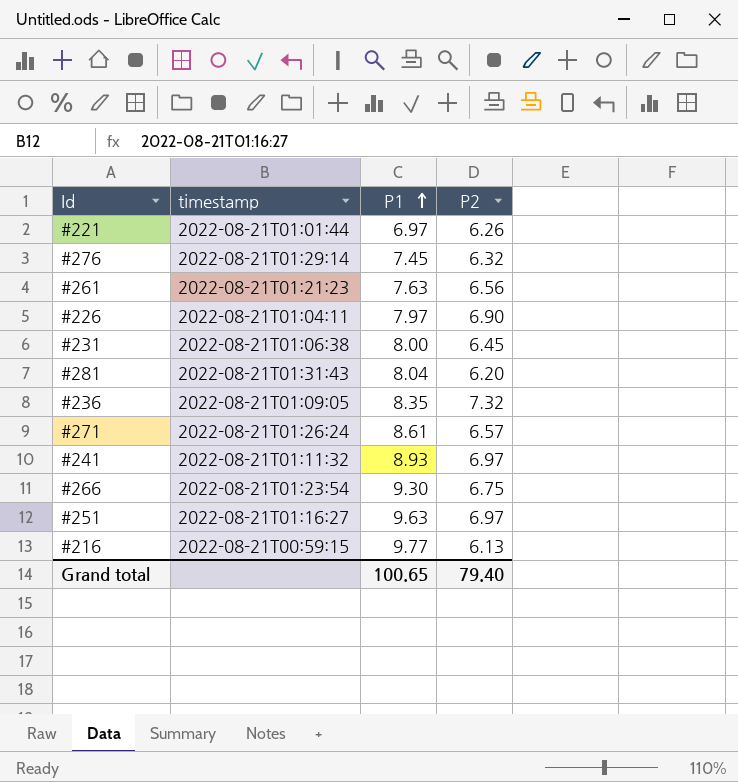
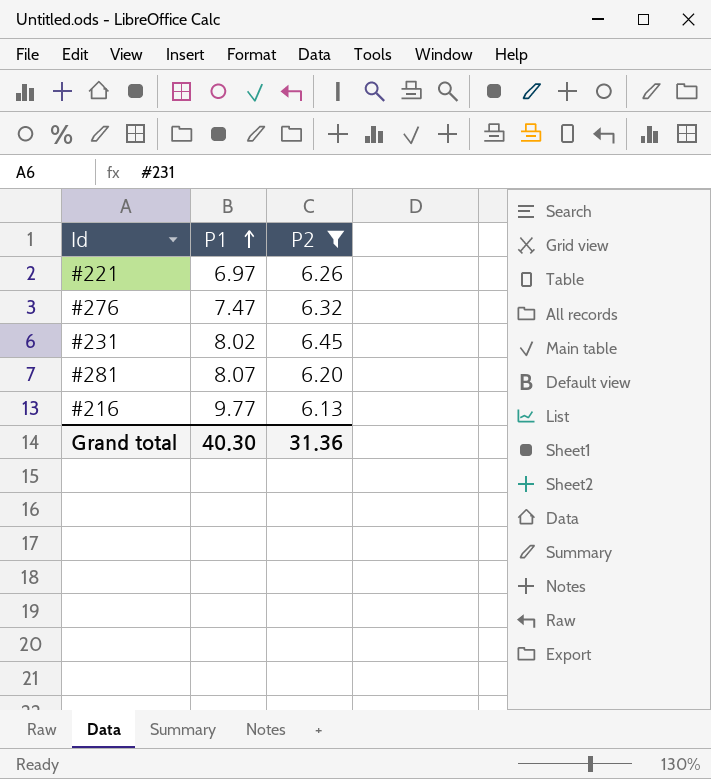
filter: none -> P2 <= 6.45
column timestamp | position: 2 -> none
#276 | P1: 7.45 -> 7.47
#231 | P1: 8.00 -> 8.02
#281 | P1: 8.04 -> 8.07
Grand total | P1: 100.65 -> 40.30
Grand total | P2: 79.40 -> 31.36

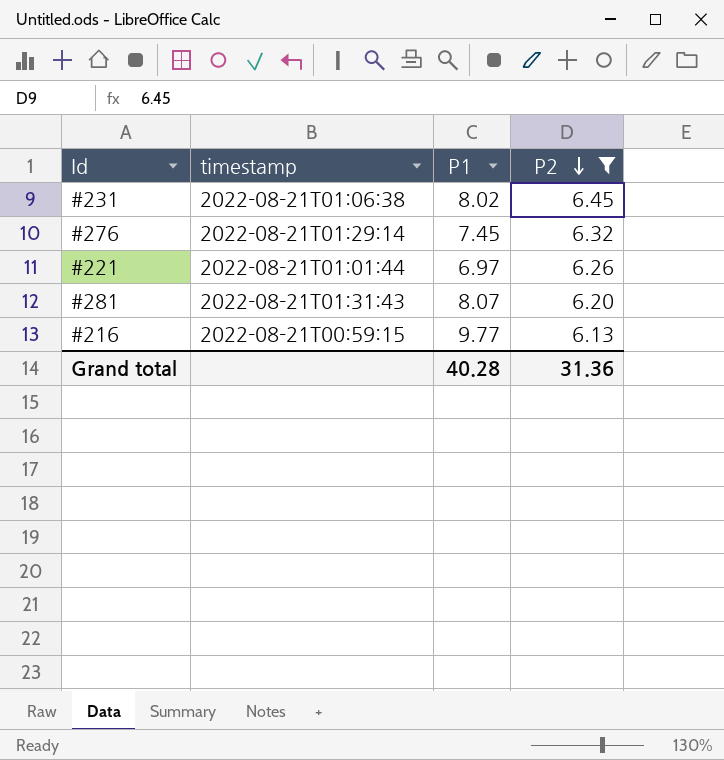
row order: P1 ascending -> P2 descending
column timestamp | position: none -> 2
#276 | P1: 7.47 -> 7.45
Grand total | P1: 40.30 -> 40.28

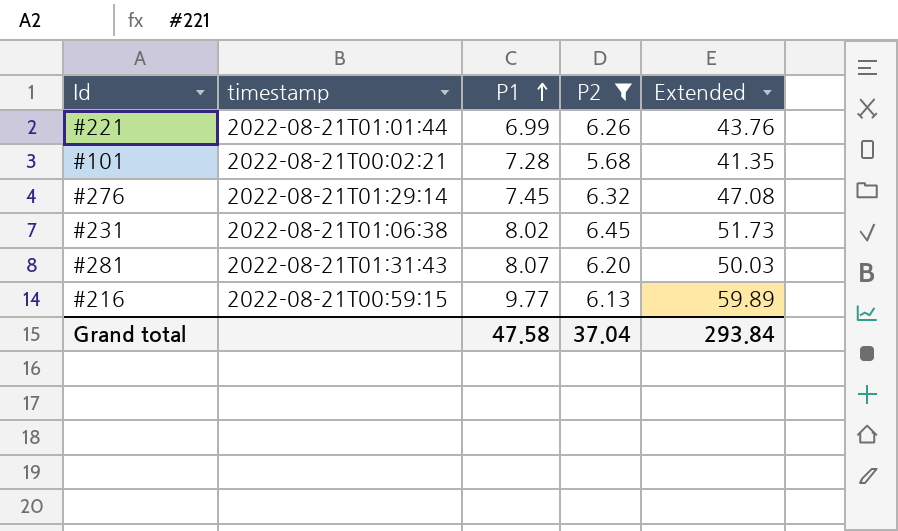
row order: P2 descending -> P1 ascending
column Extended | formula: none -> [P1] * [P2]
#221 | P1: 6.97 -> 6.99
row #101: none -> 2022-08-21T00:02:21 | 7.28 | 5.68 | 41.35
Grand total | P1: 40.28 -> 47.58
Grand total | P2: 31.36 -> 37.04

